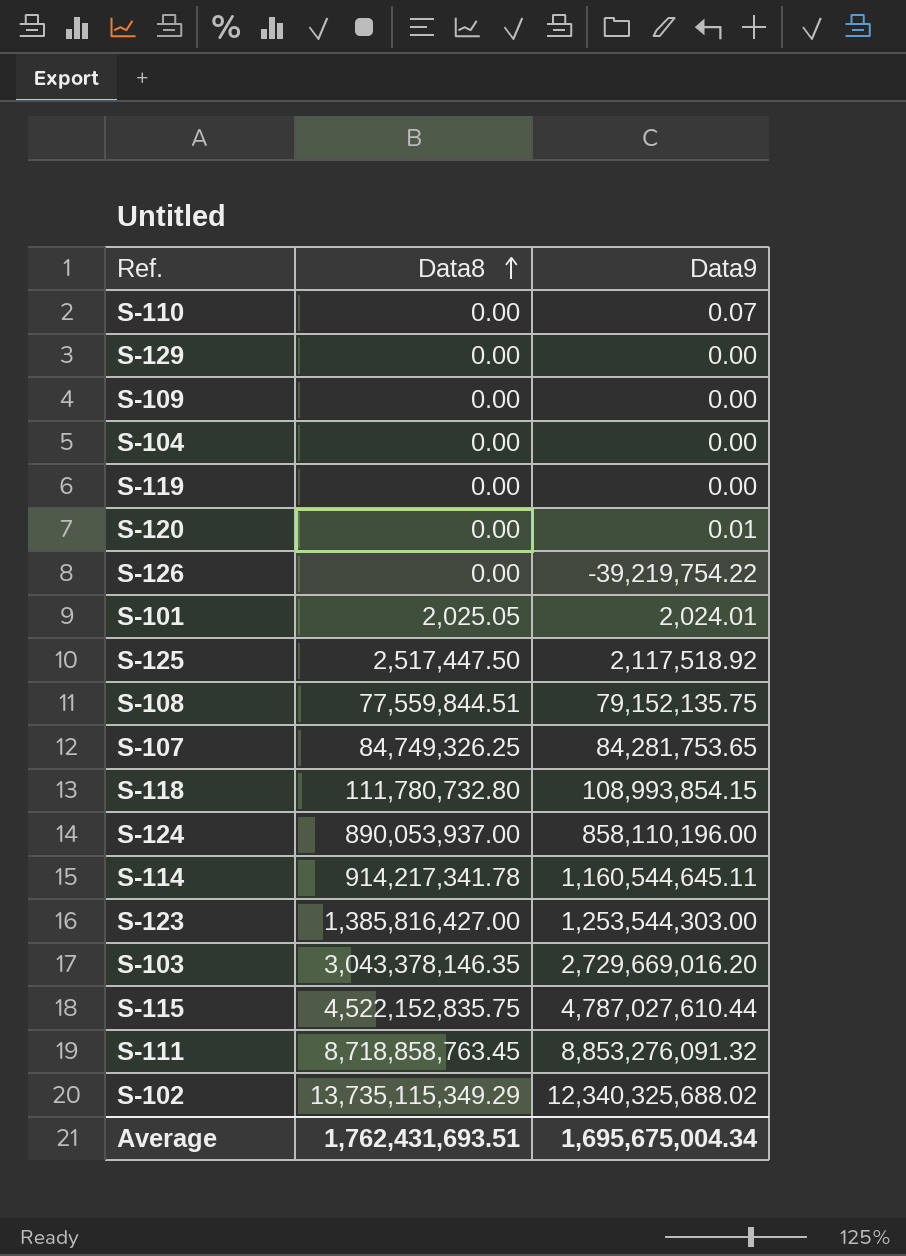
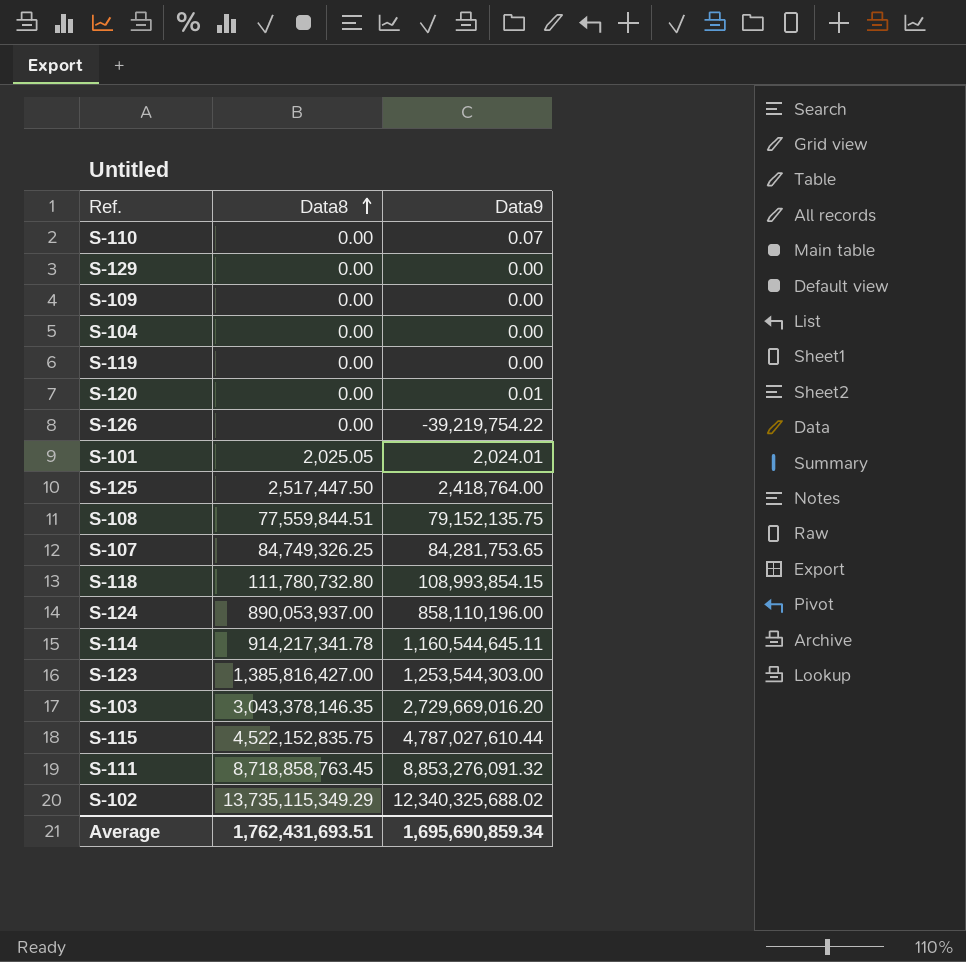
S-125 | Data9: 2,117,518.92 -> 2,418,764.00
Average | Data9: 1,695,675,004.34 -> 1,695,690,859.34

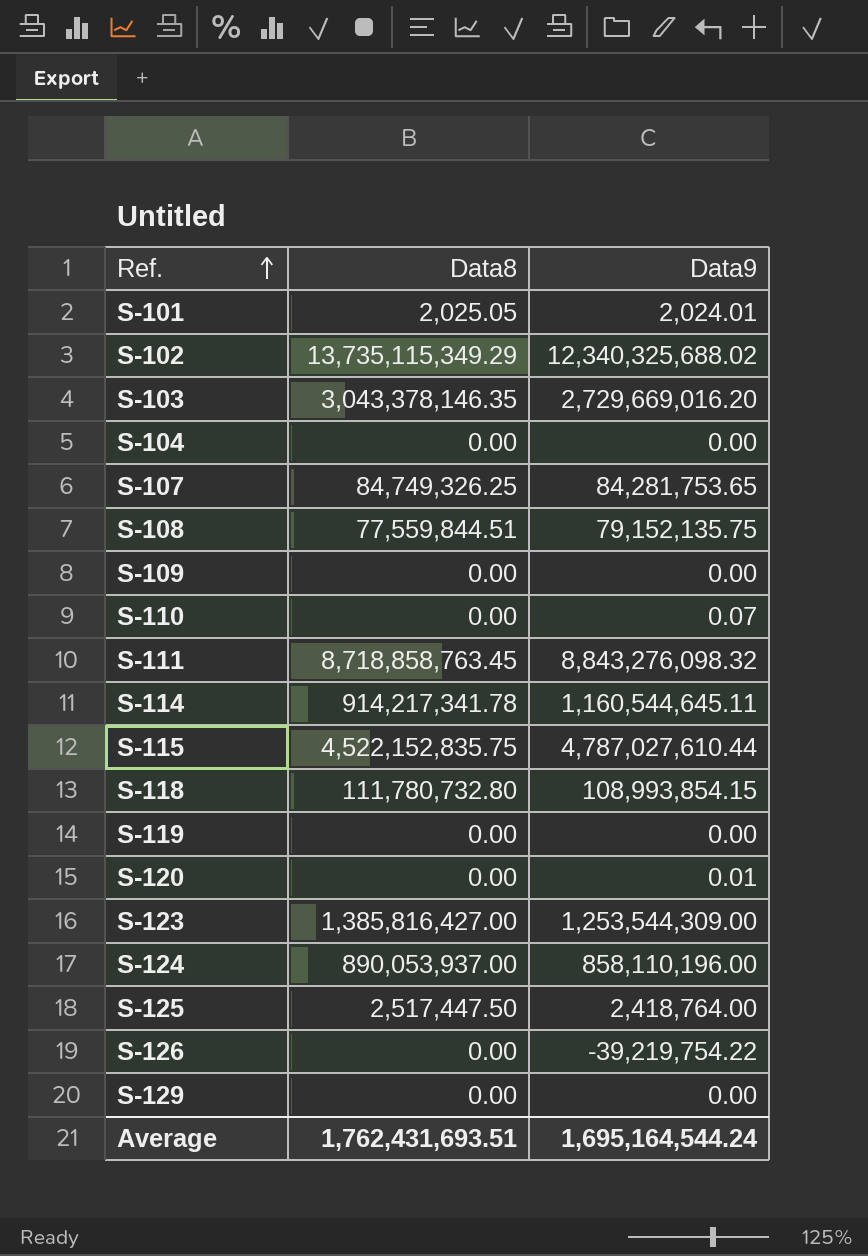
row order: Data8 ascending -> Ref. ascending
S-111 | Data9: 8,853,276,091.32 -> 8,843,276,098.32
S-123 | Data9: 1,253,544,303.00 -> 1,253,544,309.00
Average | Data9: 1,695,690,859.34 -> 1,695,164,544.24

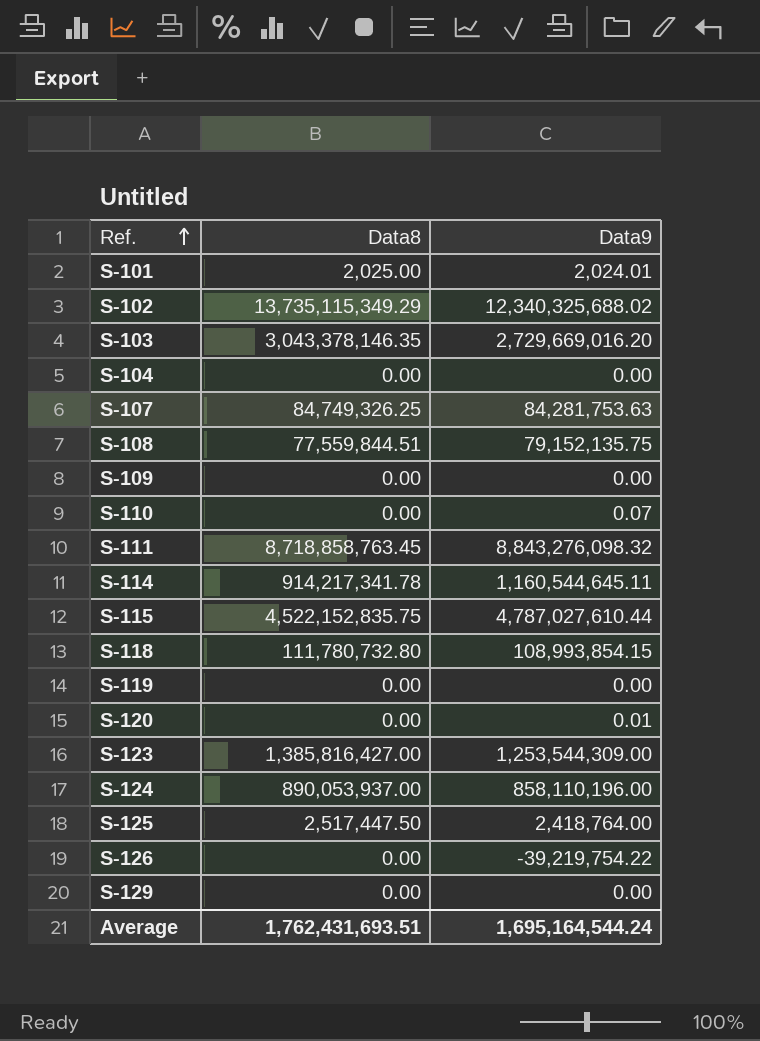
S-101 | Data8: 2,025.05 -> 2,025.00
S-107 | Data9: 84,281,753.65 -> 84,281,753.63

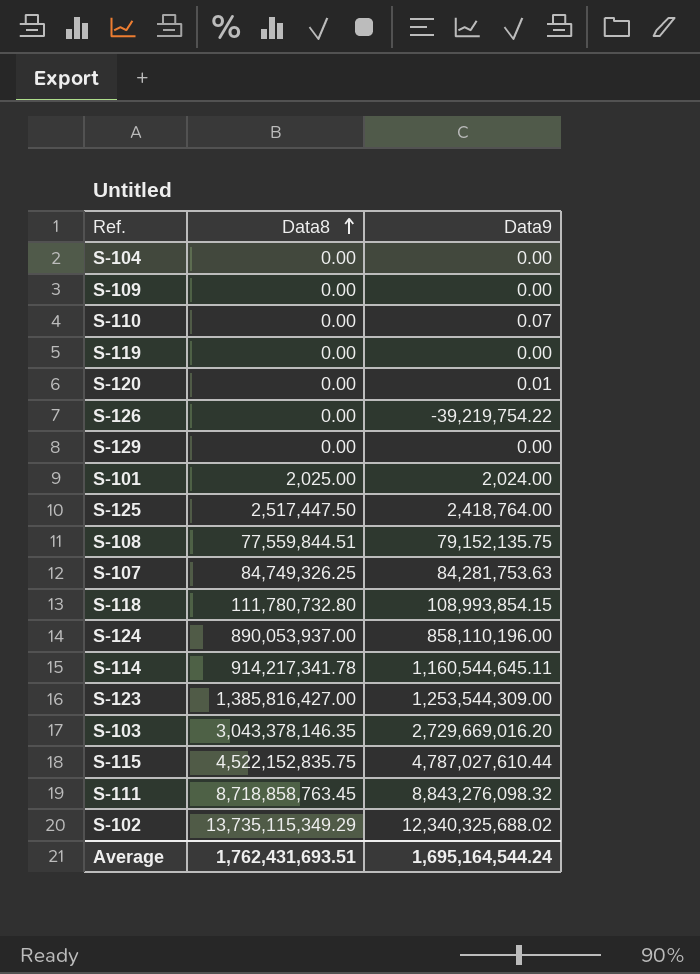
row order: Ref. ascending -> Data8 ascending
S-101 | Data9: 2,024.01 -> 2,024.00

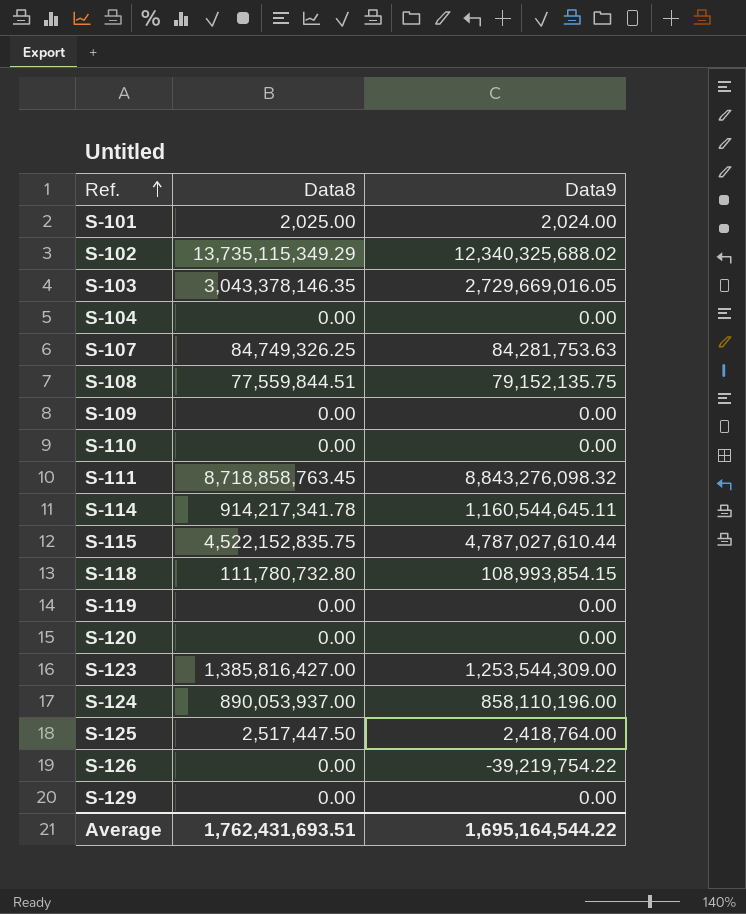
row order: Data8 ascending -> Ref. ascending
S-103 | Data9: 2,729,669,016.20 -> 2,729,669,016.05
S-110 | Data9: 0.07 -> 0.00
S-120 | Data9: 0.01 -> 0.00
Average | Data9: 1,695,164,544.24 -> 1,695,164,544.22

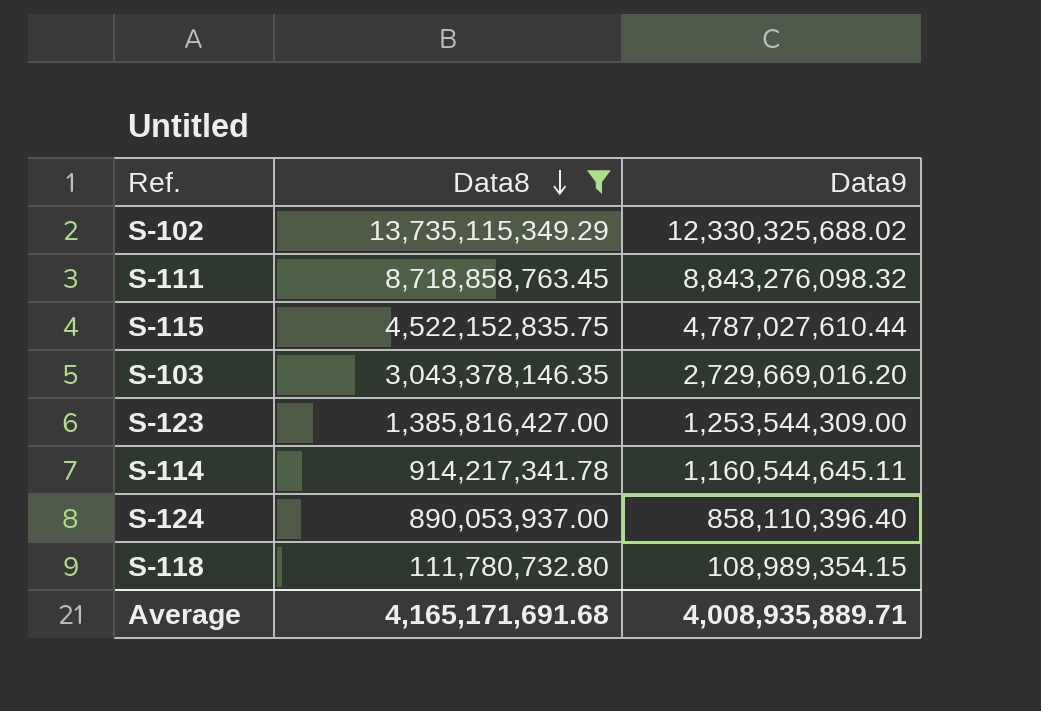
filter: none -> Data8 >= 111,780,732.80
row order: Ref. ascending -> Data8 descending
S-102 | Data9: 12,340,325,688.02 -> 12,330,325,688.02
S-103 | Data9: 2,729,669,016.05 -> 2,729,669,016.20
S-124 | Data9: 858,110,196.00 -> 858,110,396.40
S-118 | Data9: 108,993,854.15 -> 108,989,354.15
Average | Data8: 1,762,431,693.51 -> 4,165,171,691.68
Average | Data9: 1,695,164,544.22 -> 4,008,935,889.71

